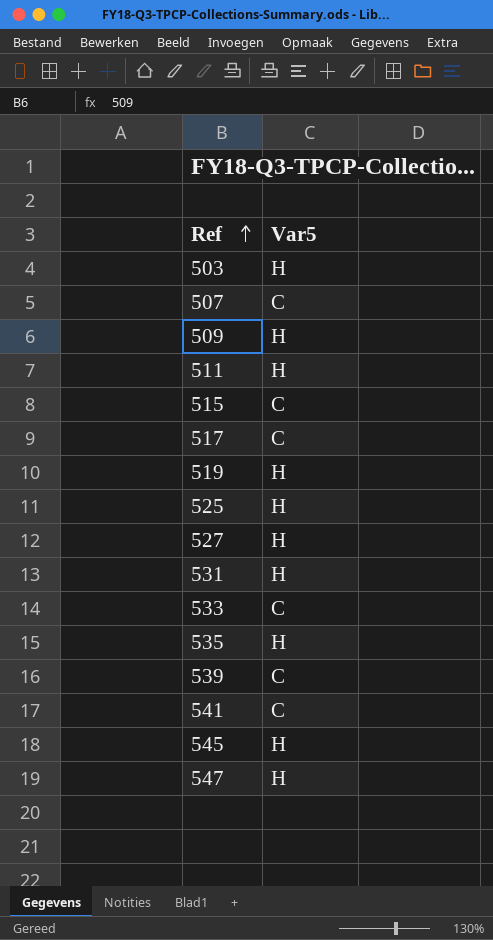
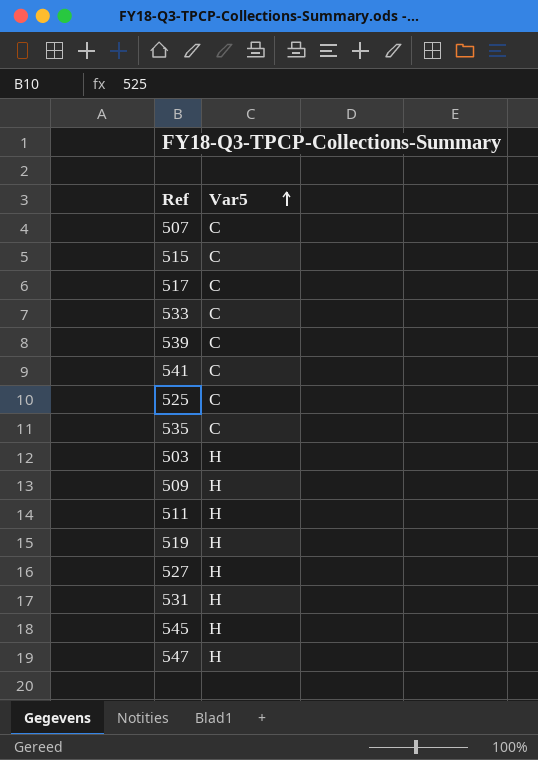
row order: Ref ascending -> Var5 ascending
525 | Var5: H -> C
535 | Var5: H -> C

